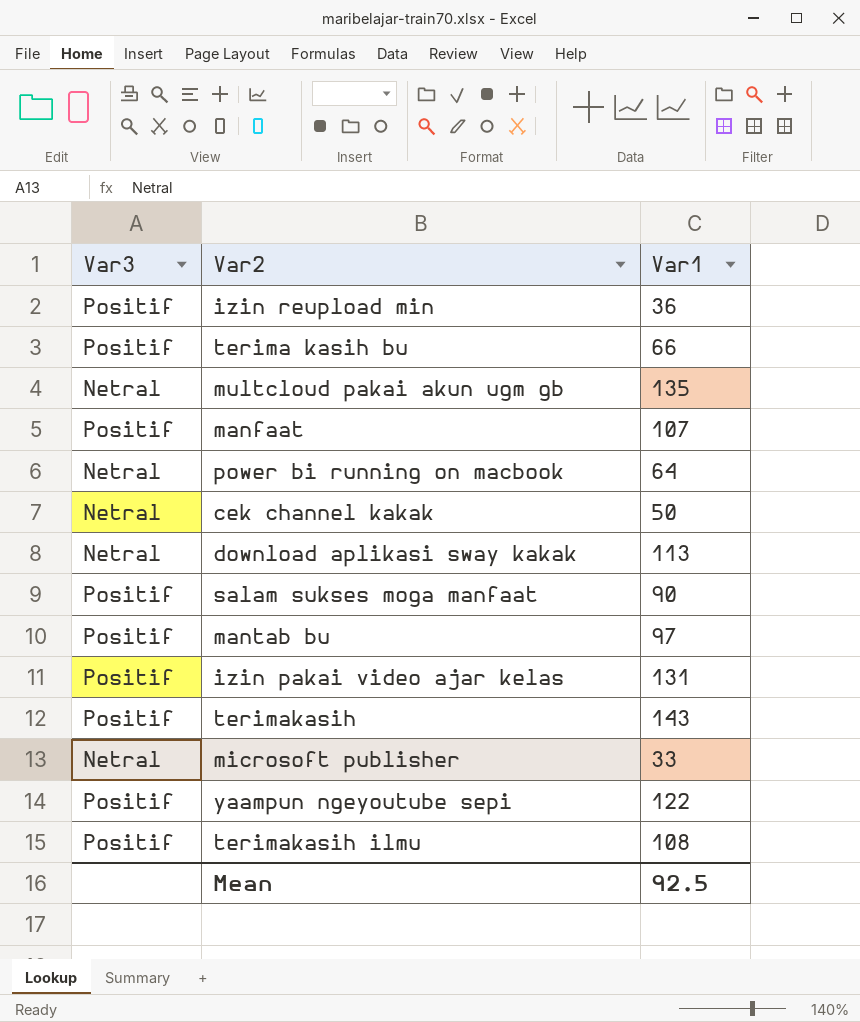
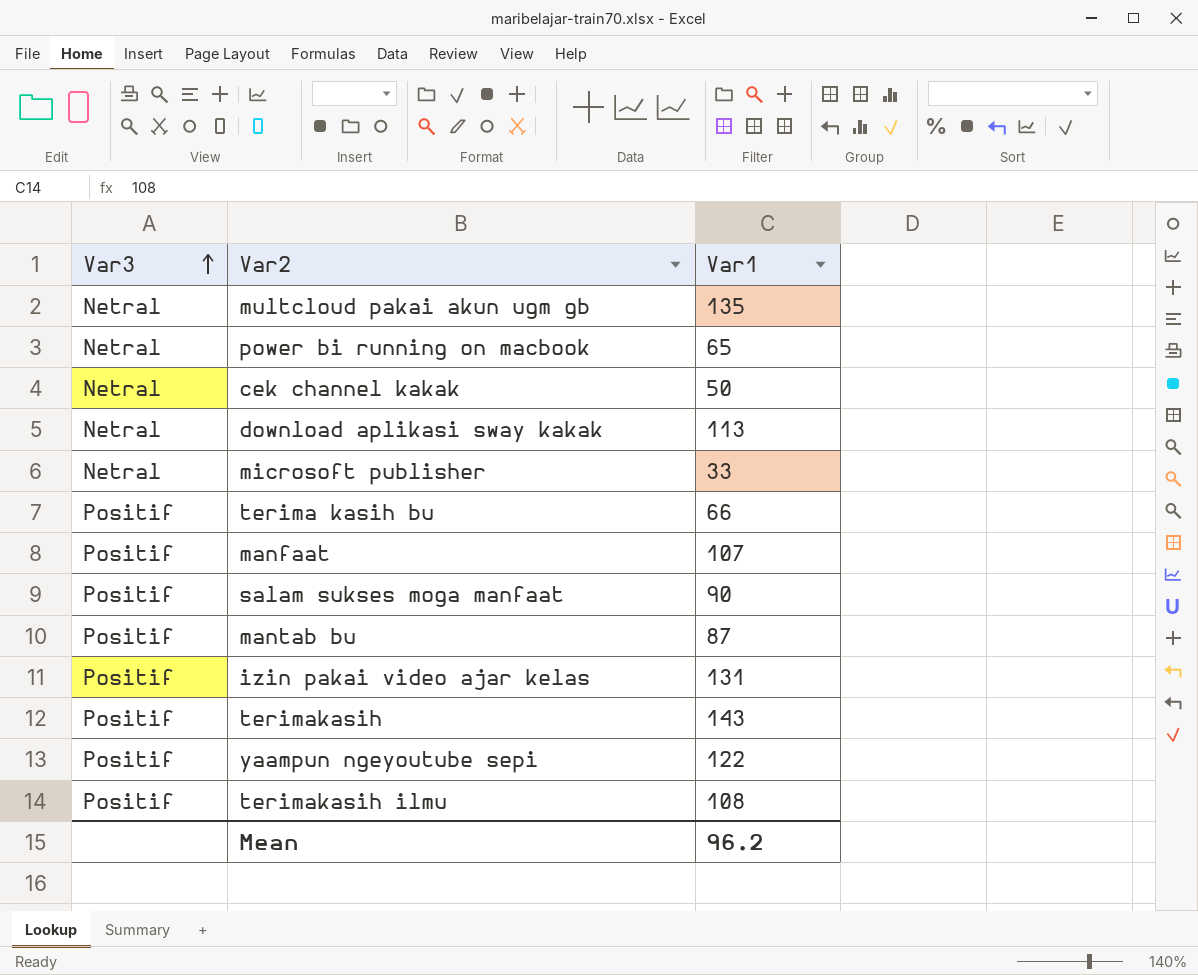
row order: none -> Var3 ascending
row izin reupload min: Positif | 36 -> none
power bi running on macbook | Var1: 64 -> 65
mantab bu | Var1: 97 -> 87
Mean | Var1: 92.5 -> 96.2

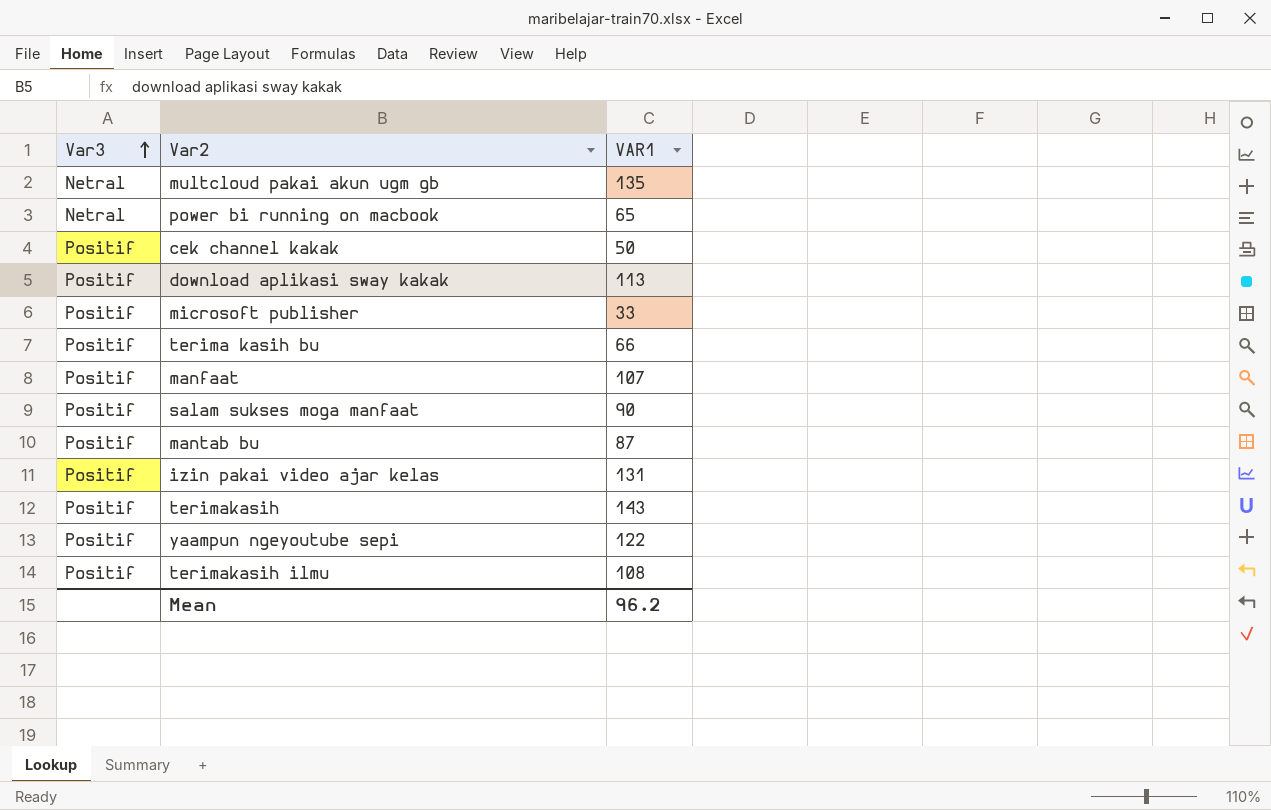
column name: Var1 -> VAR1
cek channel kakak | Var3: Netral -> Positif
download aplikasi sway kakak | Var3: Netral -> Positif
microsoft publisher | Var3: Netral -> Positif

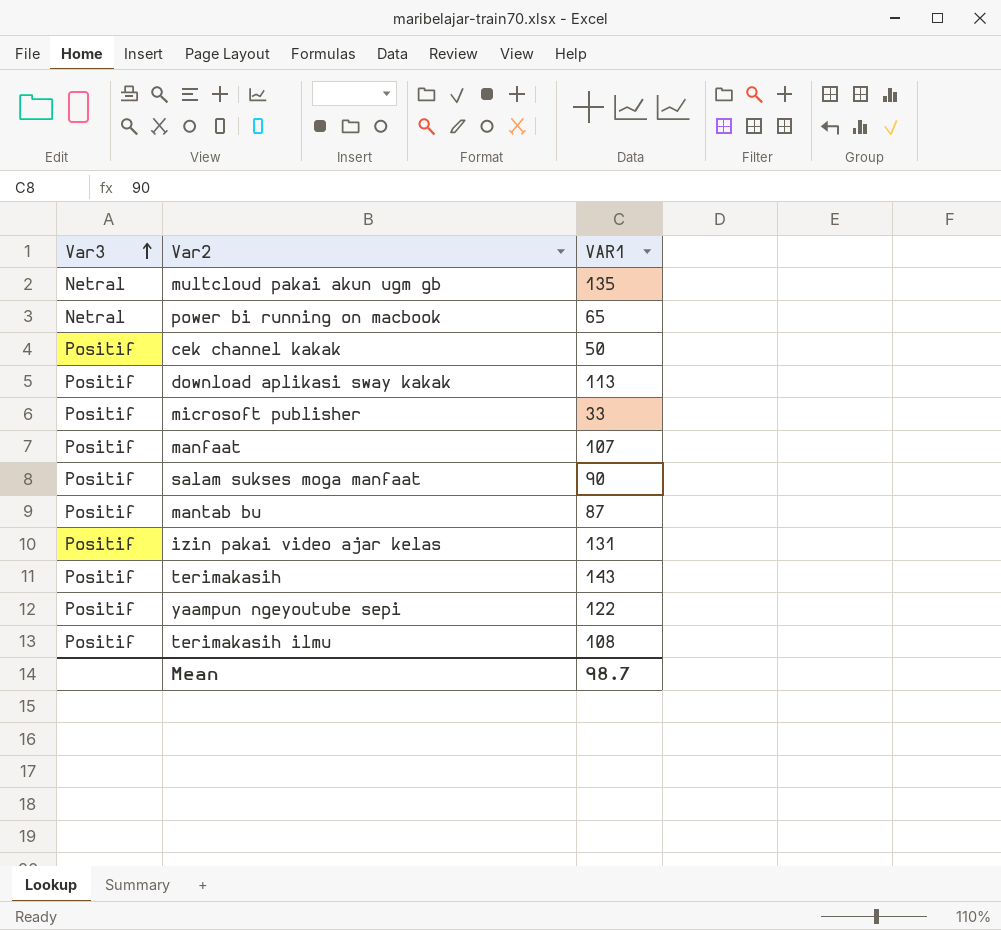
row terima kasih bu: Positif | 66 -> none
Mean | VAR1: 96.2 -> 98.7

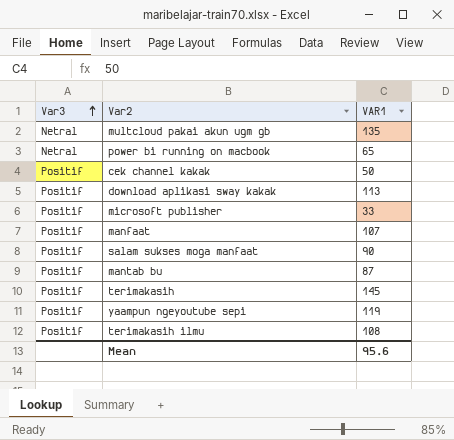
row izin pakai video ajar kelas: Positif | 131 -> none
terimakasih | VAR1: 143 -> 145
yaampun ngeyoutube sepi | VAR1: 122 -> 119
Mean | VAR1: 98.7 -> 95.6

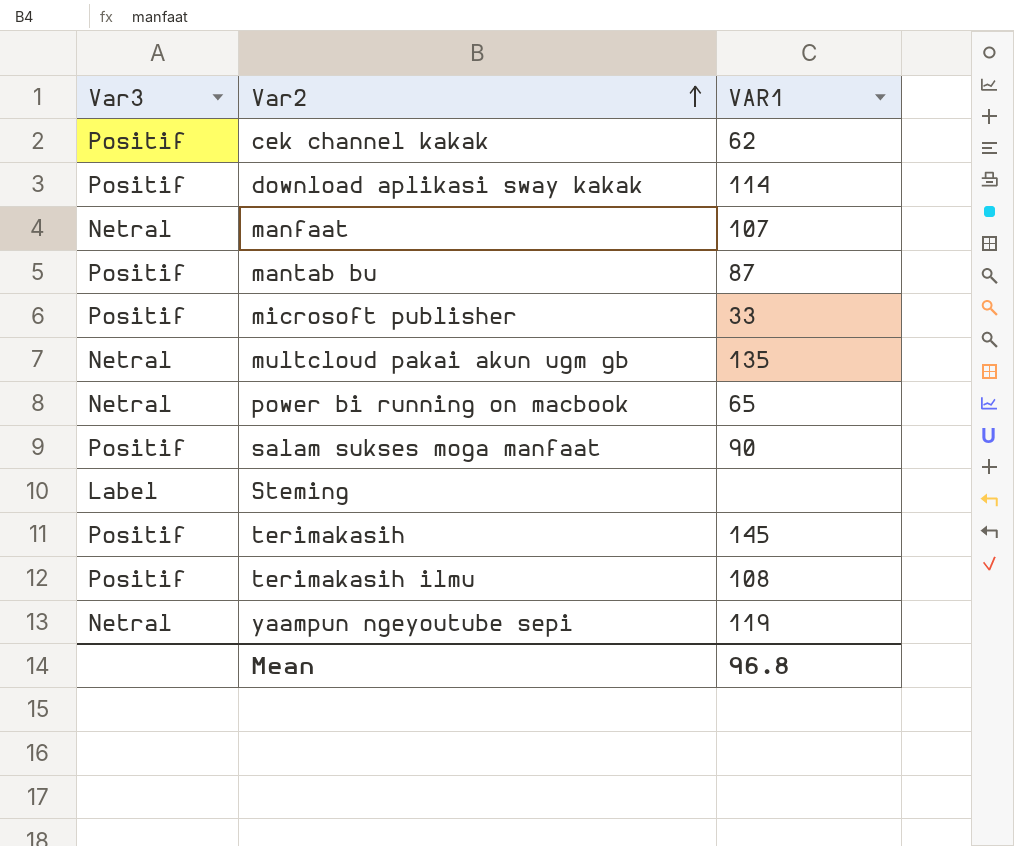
row order: Var3 ascending -> Var2 ascending
cek channel kakak | VAR1: 50 -> 62
download aplikasi sway kakak | VAR1: 113 -> 114
manfaat | Var3: Positif -> Netral
row Steming: none -> Label | none
yaampun ngeyoutube sepi | Var3: Positif -> Netral
Mean | VAR1: 95.6 -> 96.8

